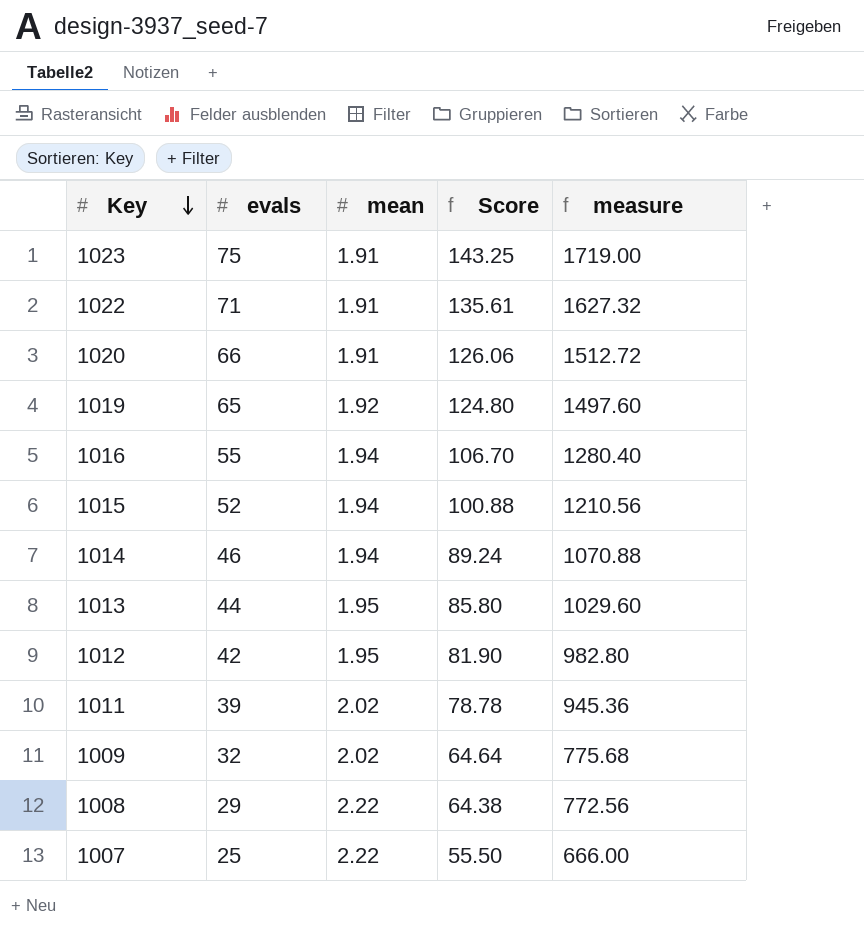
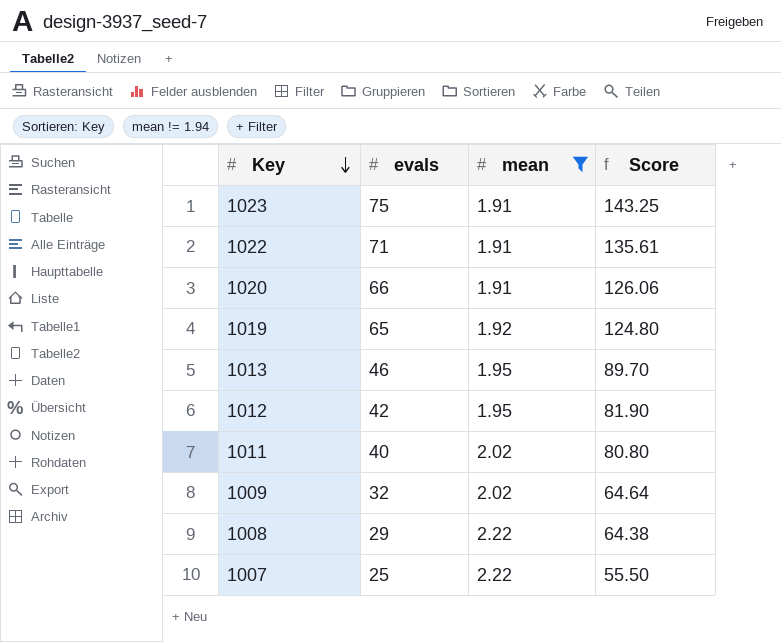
filter: none -> mean != 1.94
column measure | formula: [Score] * 12 -> none
1013 | evals: 44 -> 46
1013 | Score: 85.80 -> 89.70
1011 | evals: 39 -> 40
1011 | Score: 78.78 -> 80.80

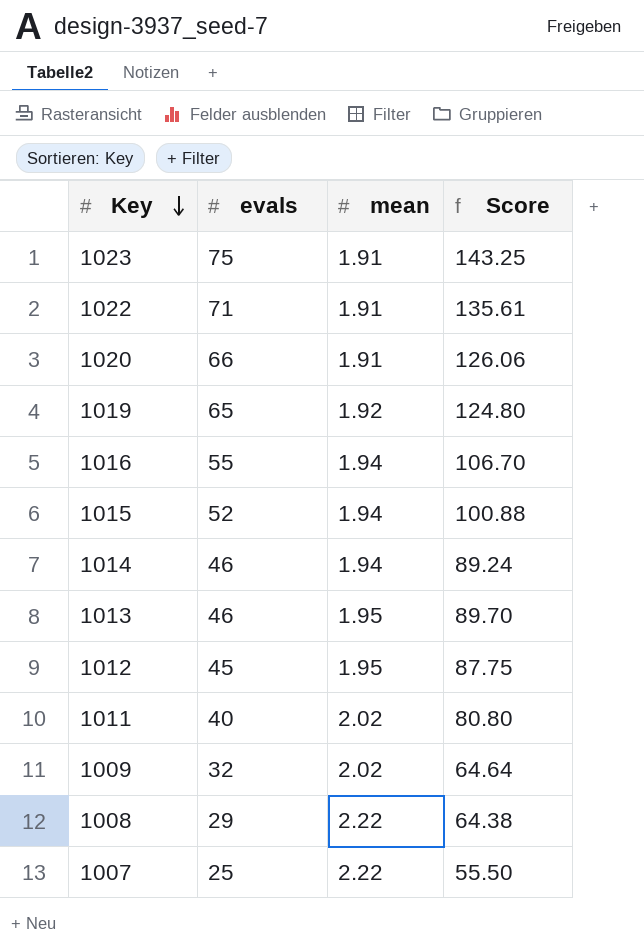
filter: mean != 1.94 -> none
1012 | evals: 42 -> 45
1012 | Score: 81.90 -> 87.75

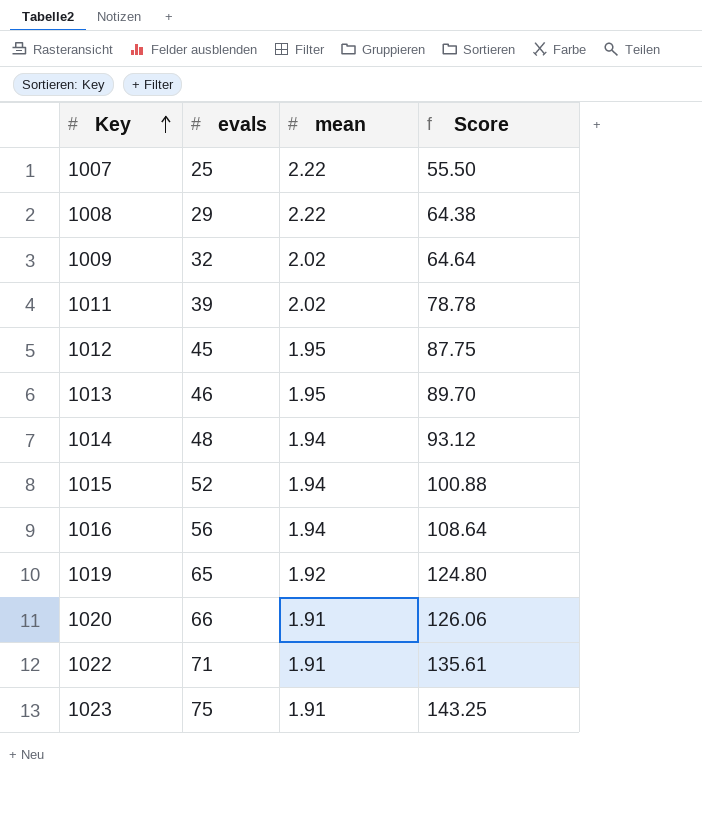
row order: Key descending -> Key ascending
1011 | evals: 40 -> 39
1011 | Score: 80.80 -> 78.78
1014 | evals: 46 -> 48
1014 | Score: 89.24 -> 93.12
1016 | evals: 55 -> 56
1016 | Score: 106.70 -> 108.64

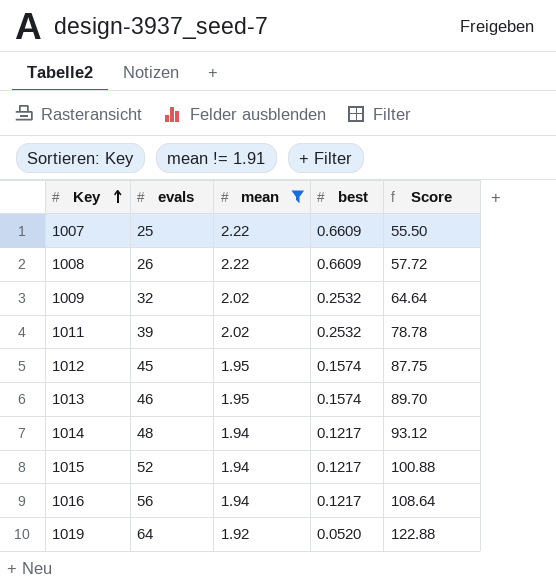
filter: none -> mean != 1.91
column best | position: none -> 4
1008 | evals: 29 -> 26
1008 | Score: 64.38 -> 57.72
1019 | evals: 65 -> 64
1019 | Score: 124.80 -> 122.88

